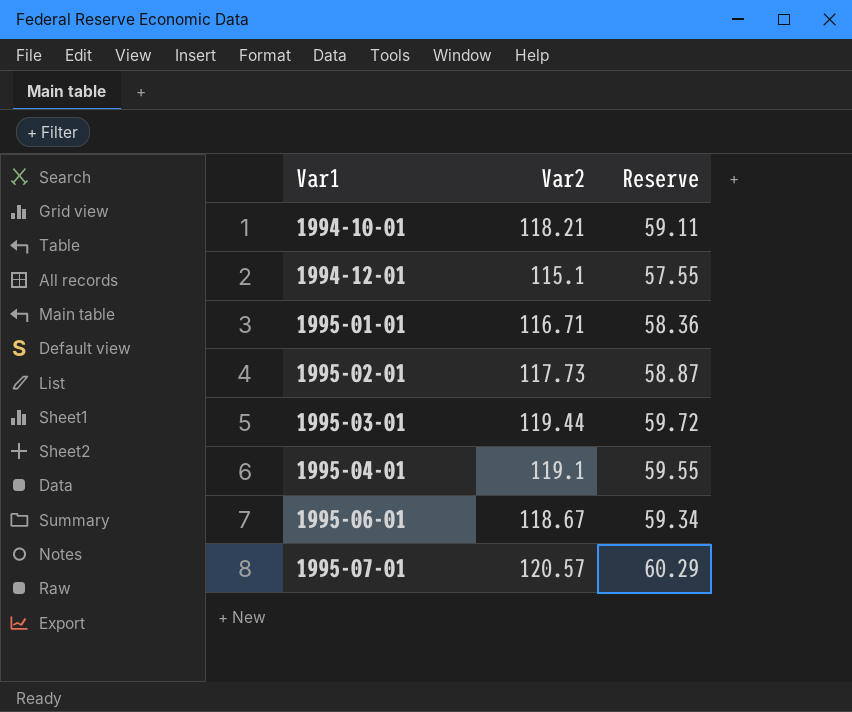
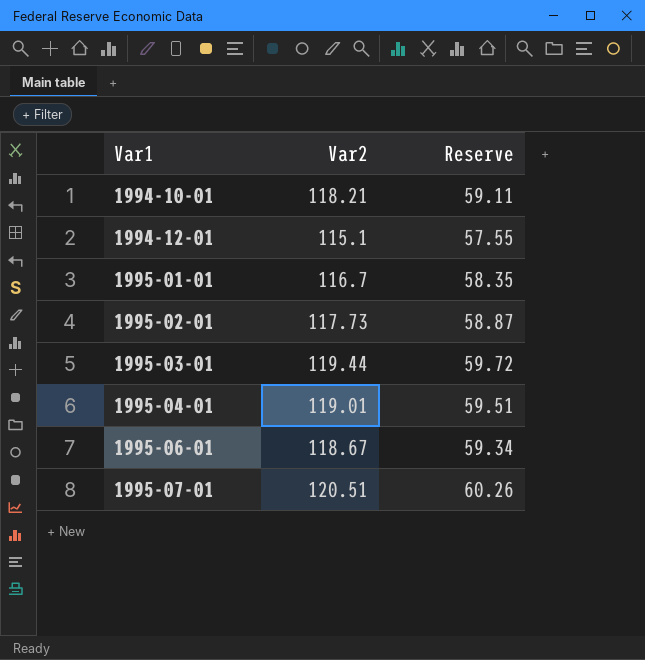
1995-01-01 | Var2: 116.71 -> 116.7
1995-01-01 | Reserve: 58.36 -> 58.35
1995-04-01 | Var2: 119.1 -> 119.01
1995-04-01 | Reserve: 59.55 -> 59.51
1995-07-01 | Var2: 120.57 -> 120.51
1995-07-01 | Reserve: 60.29 -> 60.26

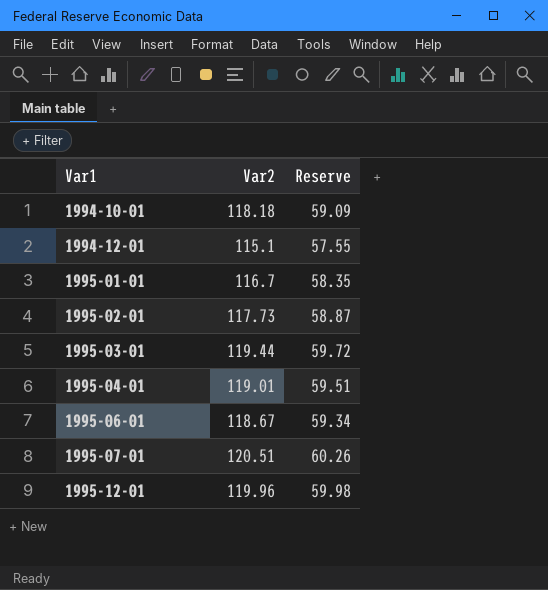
1994-10-01 | Var2: 118.21 -> 118.18
1994-10-01 | Reserve: 59.11 -> 59.09
row 1995-12-01: none -> 119.96 | 59.98

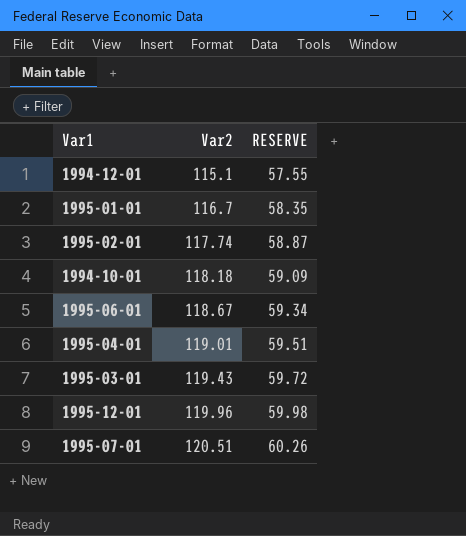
row order: Var1 ascending -> Var2 ascending
column name: Reserve -> RESERVE
1995-02-01 | Var2: 117.73 -> 117.74
1995-03-01 | Var2: 119.44 -> 119.43

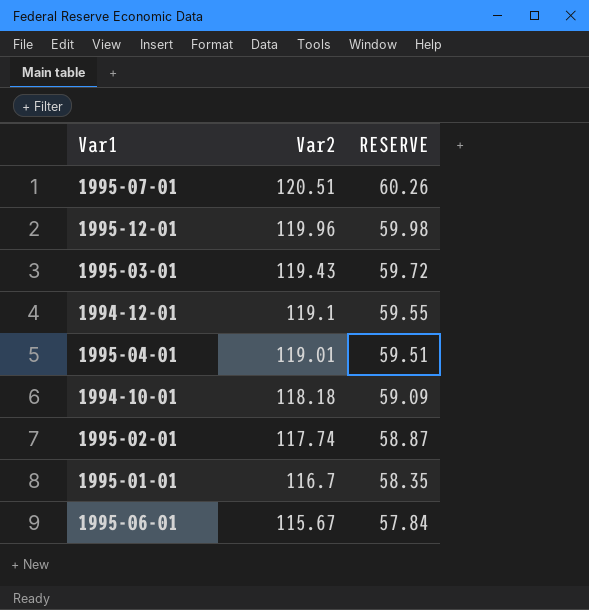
row order: Var2 ascending -> Var2 descending
1994-12-01 | Var2: 115.1 -> 119.1
1994-12-01 | RESERVE: 57.55 -> 59.55
1995-06-01 | Var2: 118.67 -> 115.67
1995-06-01 | RESERVE: 59.34 -> 57.84

